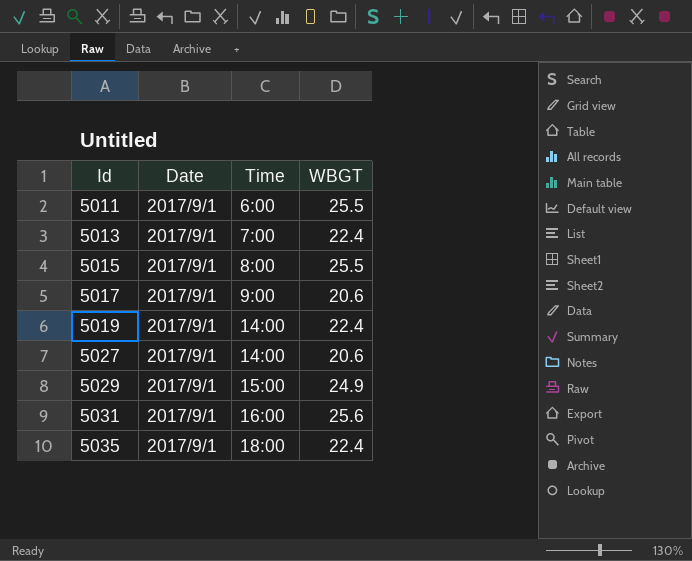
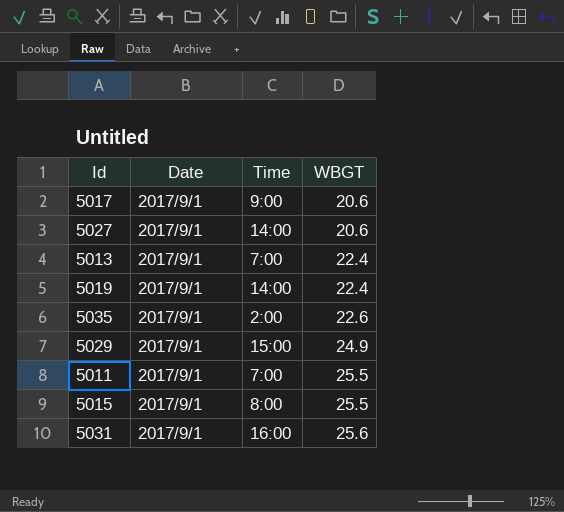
row order: Id ascending -> WBGT ascending
5035 | Time: 18:00 -> 2:00
5035 | WBGT: 22.4 -> 22.6
5011 | Time: 6:00 -> 7:00

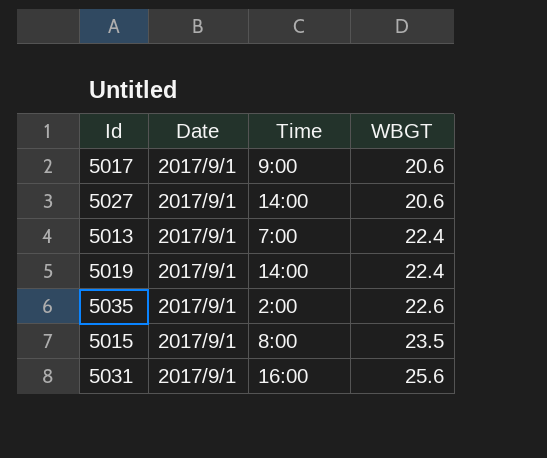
row 5029: 2017/9/1 | 15:00 | 24.9 -> none
row 5011: 2017/9/1 | 7:00 | 25.5 -> none
5015 | WBGT: 25.5 -> 23.5

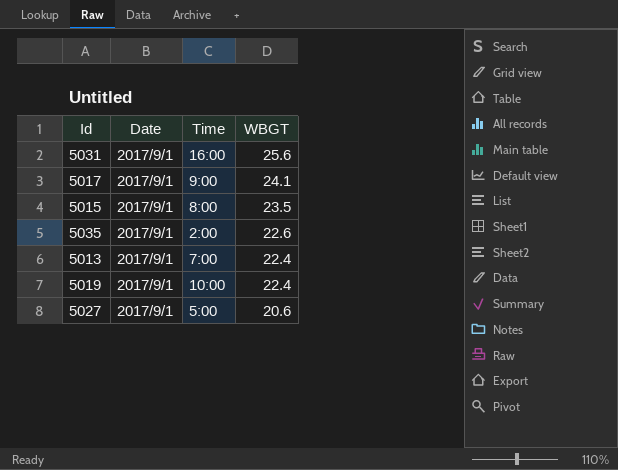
row order: WBGT ascending -> WBGT descending
5017 | WBGT: 20.6 -> 24.1
5019 | Time: 14:00 -> 10:00
5027 | Time: 14:00 -> 5:00

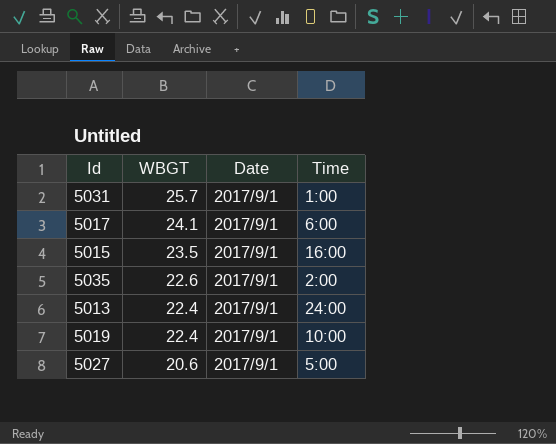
column WBGT | position: 4 -> 2
5031 | WBGT: 25.6 -> 25.7
5031 | Time: 16:00 -> 1:00
5017 | Time: 9:00 -> 6:00
5015 | Time: 8:00 -> 16:00
5013 | Time: 7:00 -> 24:00

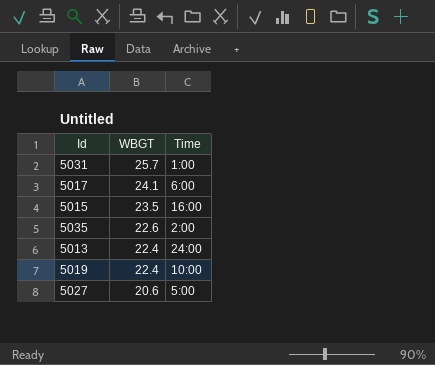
column Date | position: 3 -> none

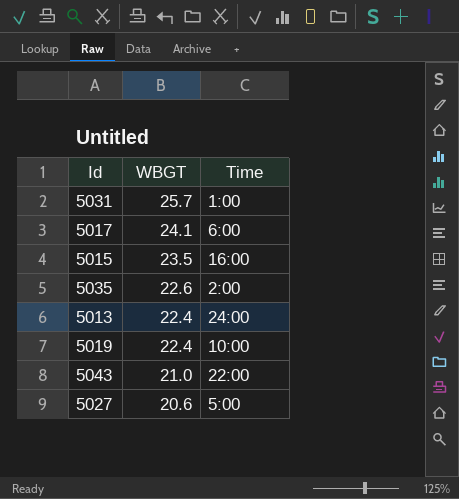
row 5043: none -> 21.0 | 22:00

